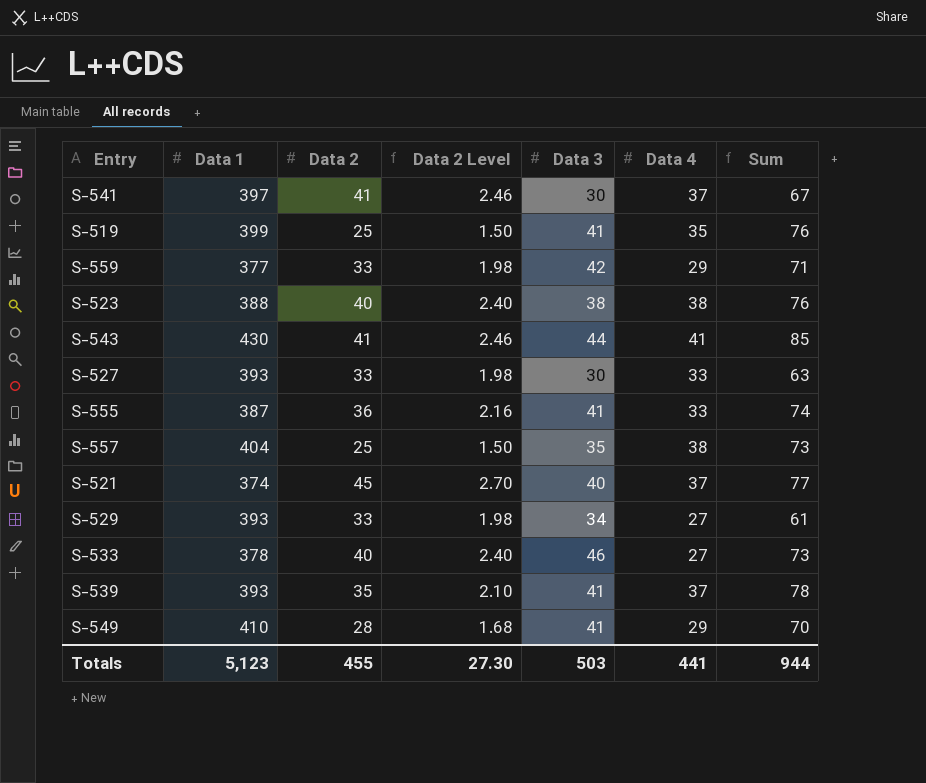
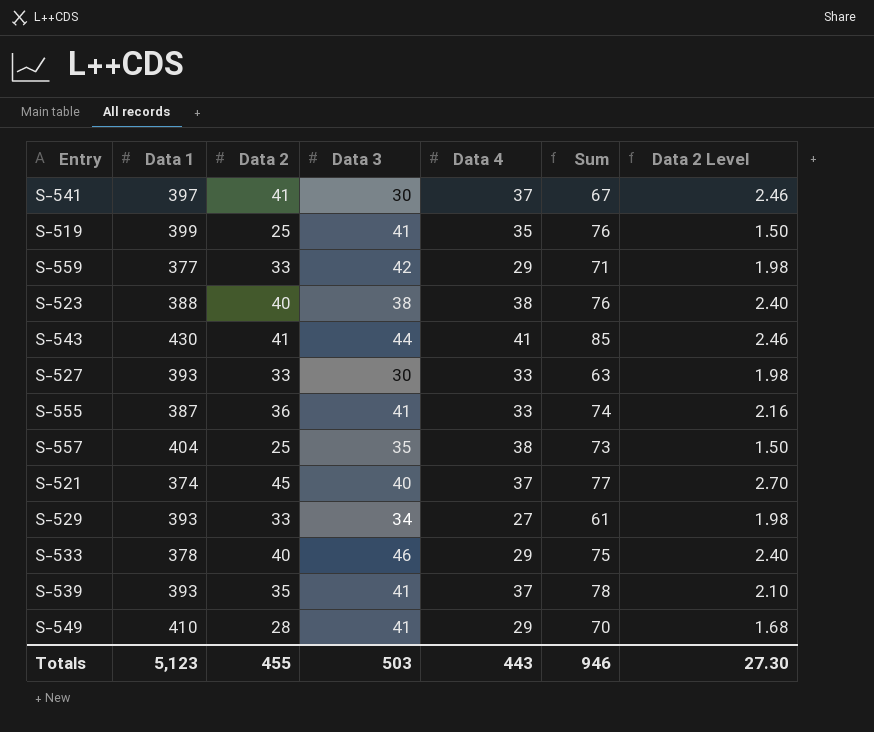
column Data 2 Level | position: 4 -> 7
S-533 | Data 4: 27 -> 29
S-533 | Sum: 73 -> 75
Totals | Data 4: 441 -> 443
Totals | Sum: 944 -> 946

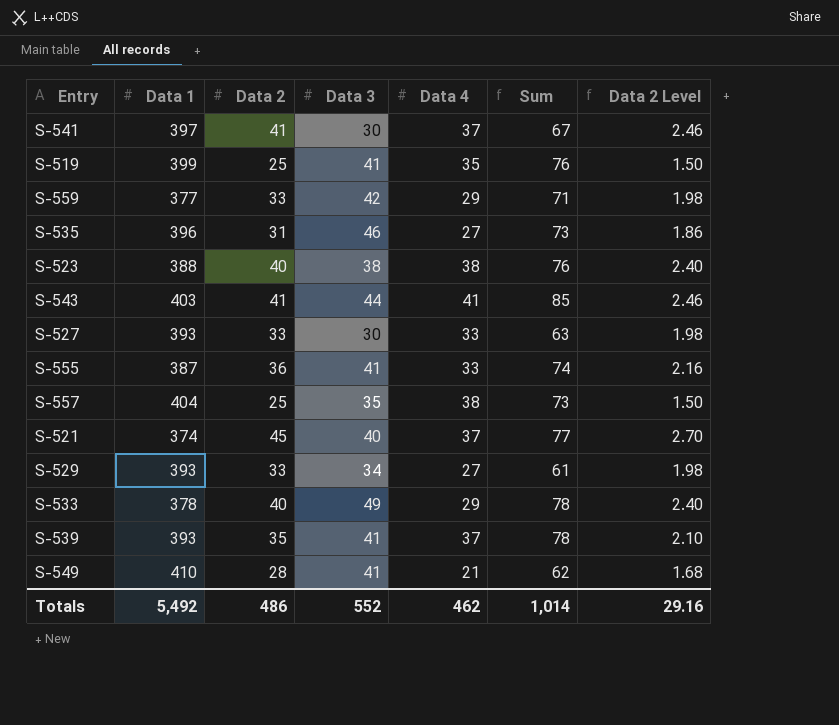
row S-535: none -> 396 | 31 | 46 | 27 | 73 | 1.86
S-543 | Data 1: 430 -> 403
S-533 | Data 3: 46 -> 49
S-533 | Sum: 75 -> 78
S-549 | Data 4: 29 -> 21
S-549 | Sum: 70 -> 62
Totals | Data 1: 5,123 -> 5,492
Totals | Data 2: 455 -> 486
Totals | Data 3: 503 -> 552
Totals | Data 4: 443 -> 462
Totals | Sum: 946 -> 1,014
Totals | Data 2 Level: 27.30 -> 29.16

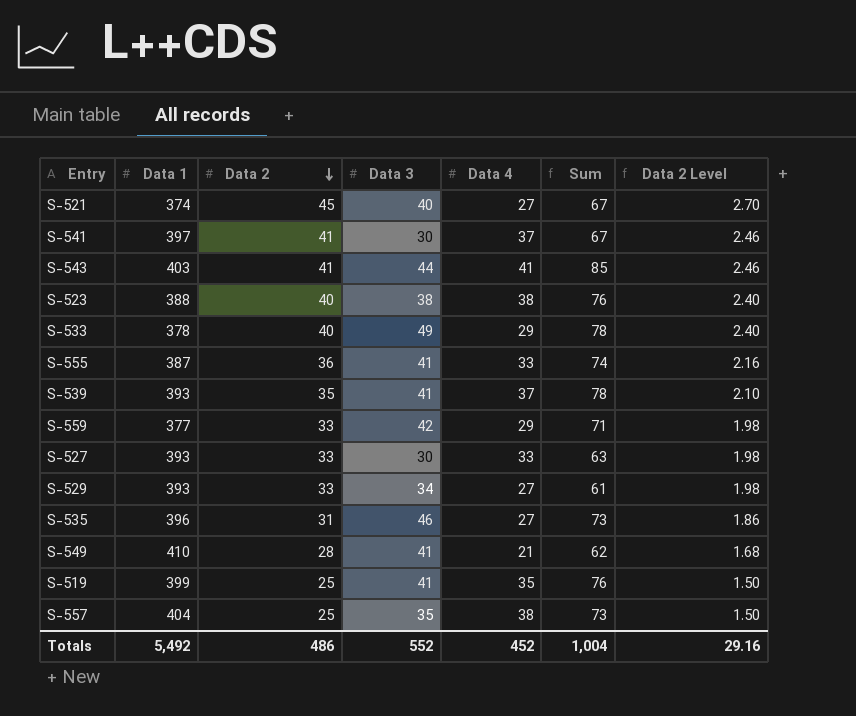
row order: none -> Data 2 descending
S-521 | Data 4: 37 -> 27
S-521 | Sum: 77 -> 67
Totals | Data 4: 462 -> 452
Totals | Sum: 1,014 -> 1,004

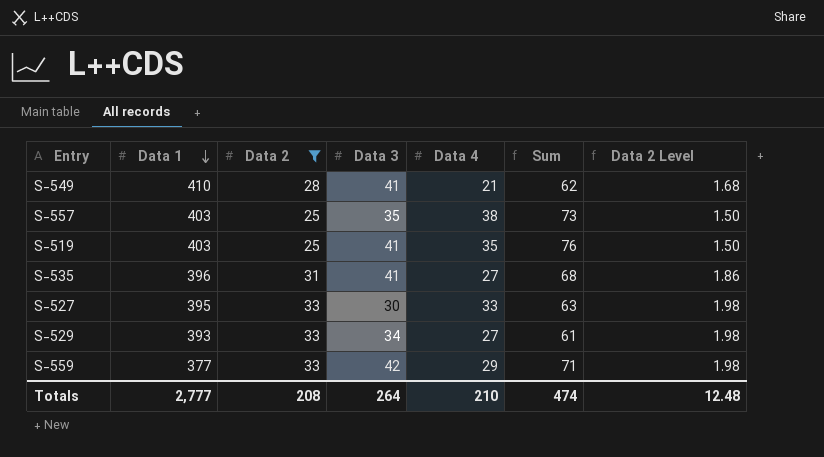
filter: none -> Data 2 <= 33
row order: Data 2 descending -> Data 1 descending
S-557 | Data 1: 404 -> 403
S-519 | Data 1: 399 -> 403
S-535 | Data 3: 46 -> 41
S-535 | Sum: 73 -> 68
S-527 | Data 1: 393 -> 395
Totals | Data 1: 5,492 -> 2,777
Totals | Data 2: 486 -> 208
Totals | Data 3: 552 -> 264
Totals | Data 4: 452 -> 210
Totals | Sum: 1,004 -> 474
Totals | Data 2 Level: 29.16 -> 12.48

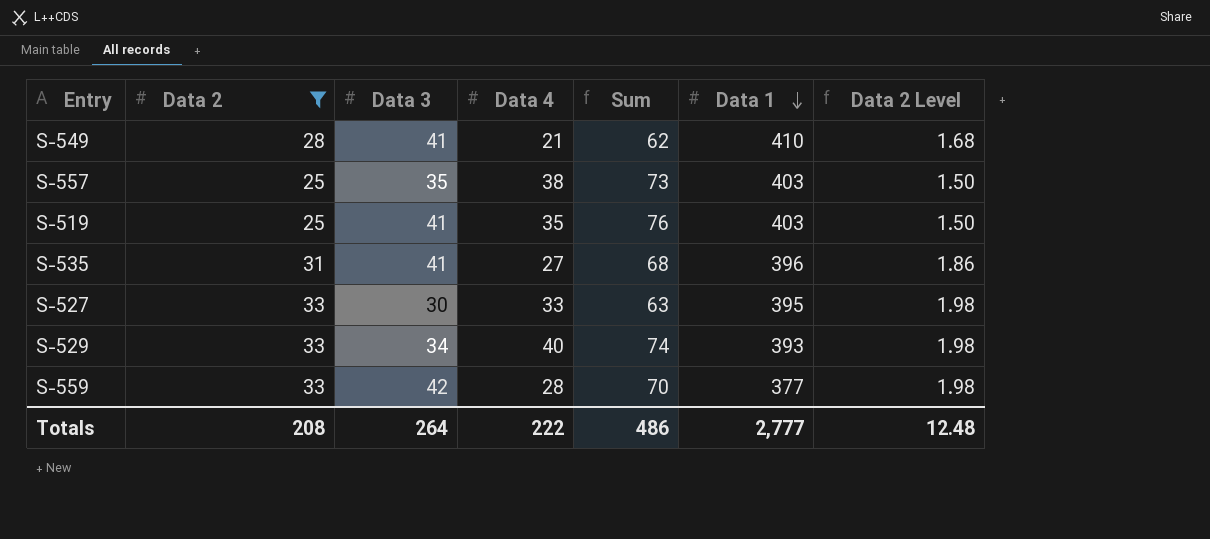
column Data 1 | position: 2 -> 6
S-529 | Data 4: 27 -> 40
S-529 | Sum: 61 -> 74
S-559 | Data 4: 29 -> 28
S-559 | Sum: 71 -> 70
Totals | Data 4: 210 -> 222
Totals | Sum: 474 -> 486

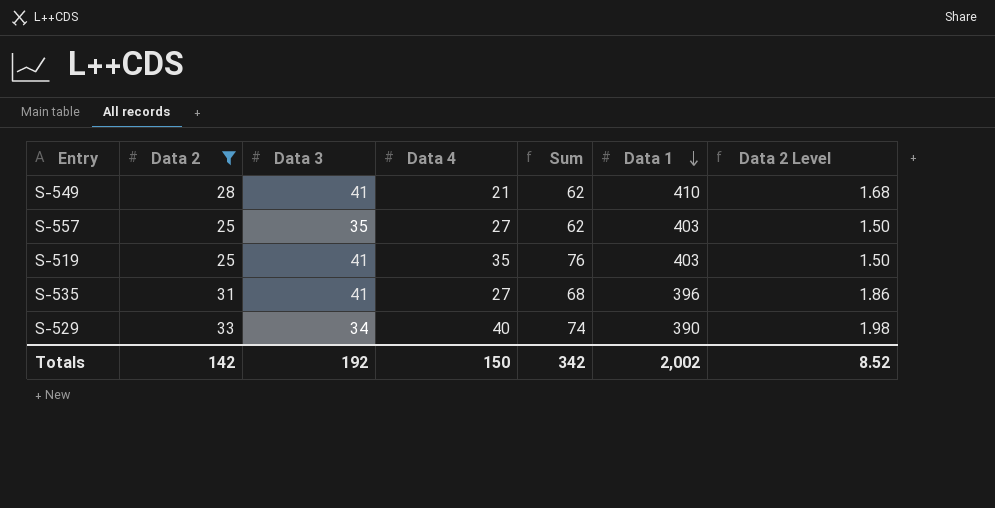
row S-527: 33 | 30 | 33 | 63 | 395 | 1.98 -> none
row S-559: 33 | 42 | 28 | 70 | 377 | 1.98 -> none
S-557 | Data 4: 38 -> 27
S-557 | Sum: 73 -> 62
S-529 | Data 1: 393 -> 390
Totals | Data 2: 208 -> 142
Totals | Data 3: 264 -> 192
Totals | Data 4: 222 -> 150
Totals | Sum: 486 -> 342
Totals | Data 1: 2,777 -> 2,002
Totals | Data 2 Level: 12.48 -> 8.52

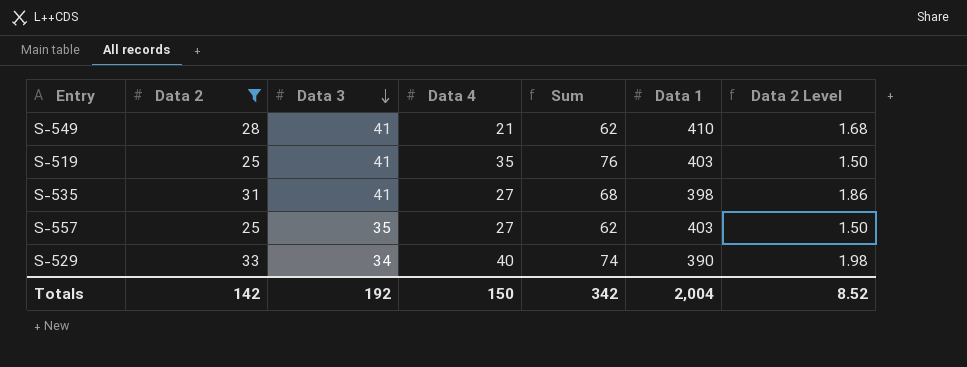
row order: Data 1 descending -> Data 3 descending
S-535 | Data 1: 396 -> 398
Totals | Data 1: 2,002 -> 2,004

